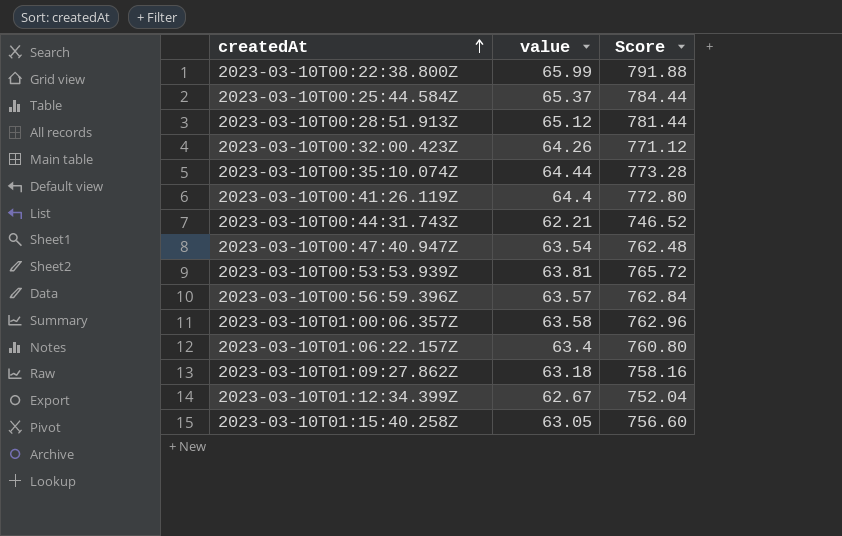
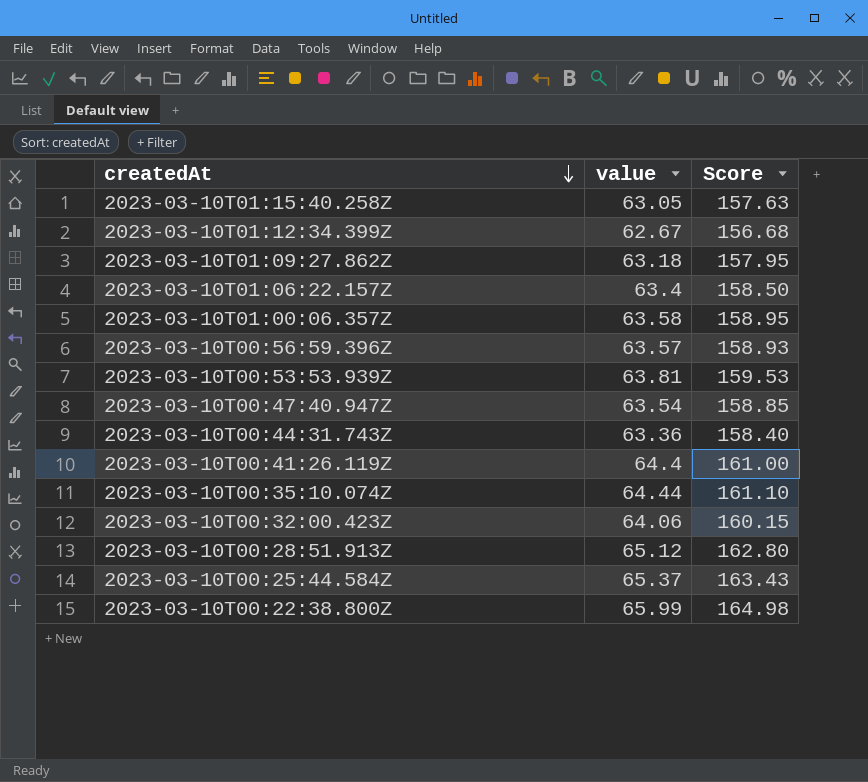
row order: createdAt ascending -> createdAt descending
column Score | formula: [value] * 12 -> [value] * 2.5
2023-03-10T00:44:31.743Z | value: 62.21 -> 63.36
2023-03-10T00:32:00.423Z | value: 64.26 -> 64.06

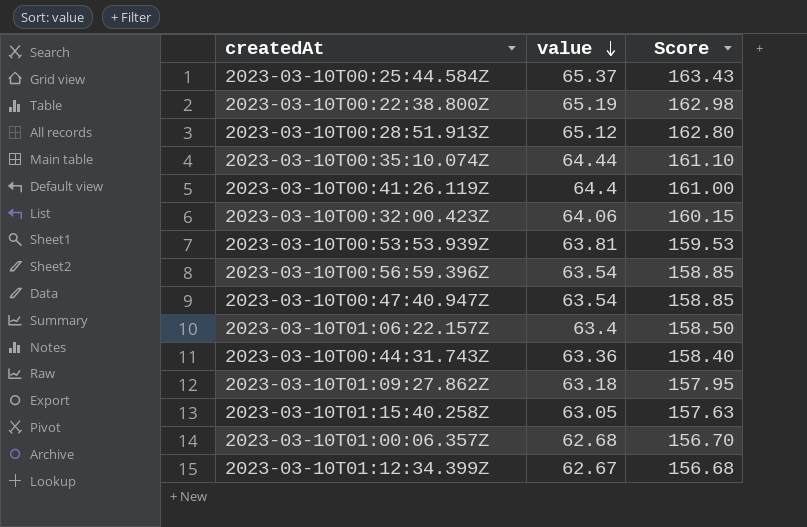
row order: createdAt descending -> value descending
2023-03-10T00:22:38.800Z | value: 65.99 -> 65.19
2023-03-10T00:22:38.800Z | Score: 164.98 -> 162.98
2023-03-10T00:56:59.396Z | value: 63.57 -> 63.54
2023-03-10T00:56:59.396Z | Score: 158.93 -> 158.85
2023-03-10T01:00:06.357Z | value: 63.58 -> 62.68
2023-03-10T01:00:06.357Z | Score: 158.95 -> 156.70

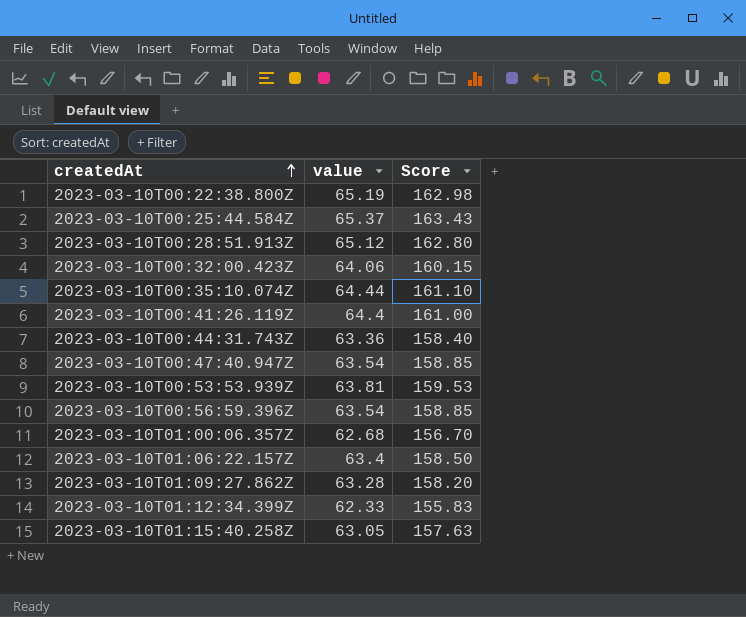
row order: value descending -> createdAt ascending
2023-03-10T01:09:27.862Z | value: 63.18 -> 63.28
2023-03-10T01:09:27.862Z | Score: 157.95 -> 158.20
2023-03-10T01:12:34.399Z | value: 62.67 -> 62.33
2023-03-10T01:12:34.399Z | Score: 156.68 -> 155.83

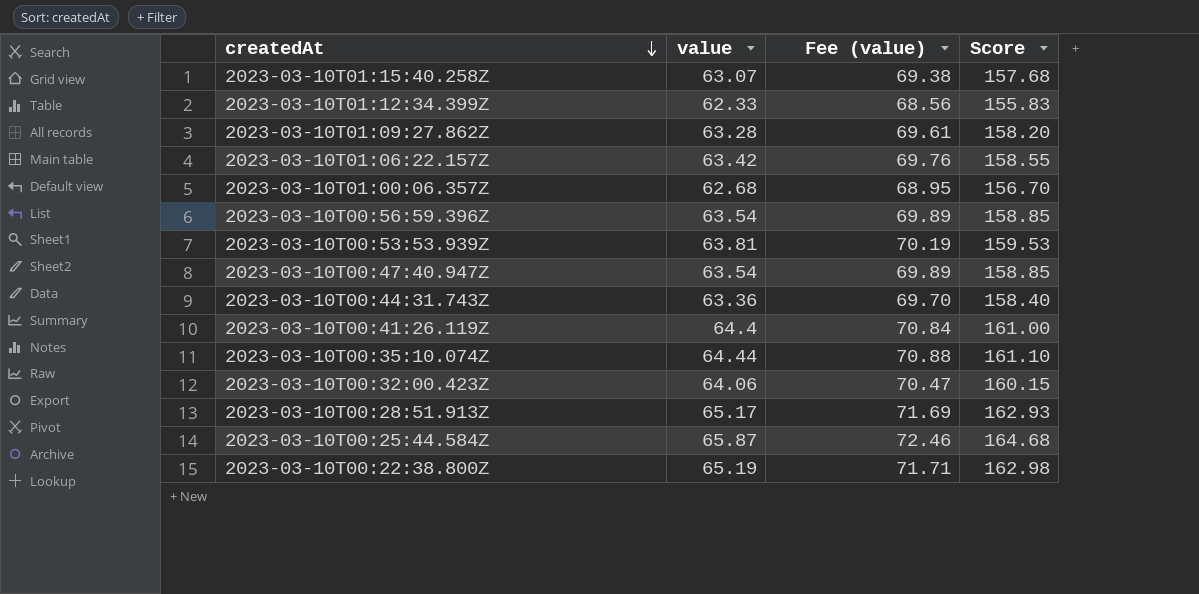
row order: createdAt ascending -> createdAt descending
column Fee (value) | formula: none -> [value] * 1.1
2023-03-10T01:15:40.258Z | value: 63.05 -> 63.07
2023-03-10T01:15:40.258Z | Score: 157.63 -> 157.68
2023-03-10T01:06:22.157Z | value: 63.4 -> 63.42
2023-03-10T01:06:22.157Z | Score: 158.50 -> 158.55
2023-03-10T00:28:51.913Z | value: 65.12 -> 65.17
2023-03-10T00:28:51.913Z | Score: 162.80 -> 162.93
2023-03-10T00:25:44.584Z | value: 65.37 -> 65.87
2023-03-10T00:25:44.584Z | Score: 163.43 -> 164.68

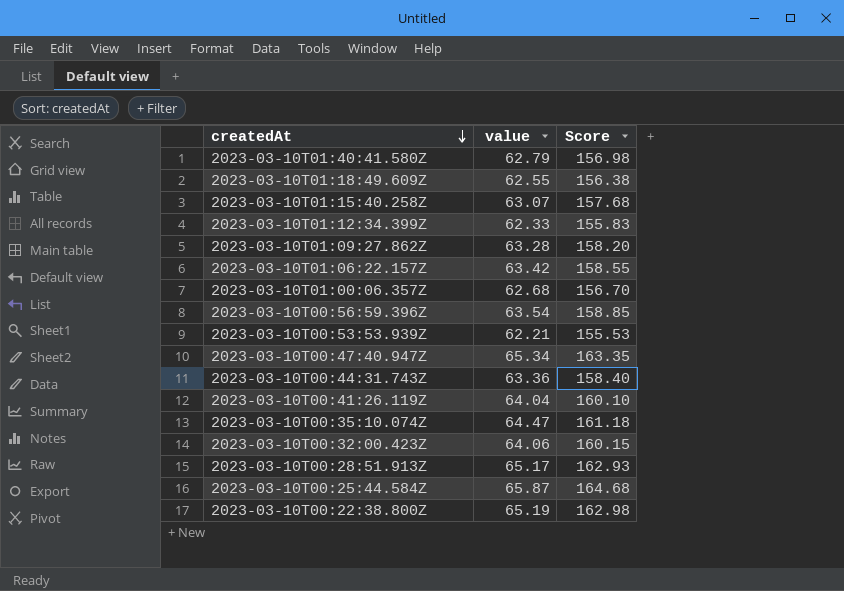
column Fee (value) | formula: [value] * 1.1 -> none
row 2023-03-10T01:40:41.580Z: none -> 62.79 | 156.98
row 2023-03-10T01:18:49.609Z: none -> 62.55 | 156.38
2023-03-10T00:53:53.939Z | value: 63.81 -> 62.21
2023-03-10T00:53:53.939Z | Score: 159.53 -> 155.53
2023-03-10T00:47:40.947Z | value: 63.54 -> 65.34
2023-03-10T00:47:40.947Z | Score: 158.85 -> 163.35
2023-03-10T00:41:26.119Z | value: 64.4 -> 64.04
2023-03-10T00:41:26.119Z | Score: 161.00 -> 160.10
2023-03-10T00:35:10.074Z | value: 64.44 -> 64.47
2023-03-10T00:35:10.074Z | Score: 161.10 -> 161.18

